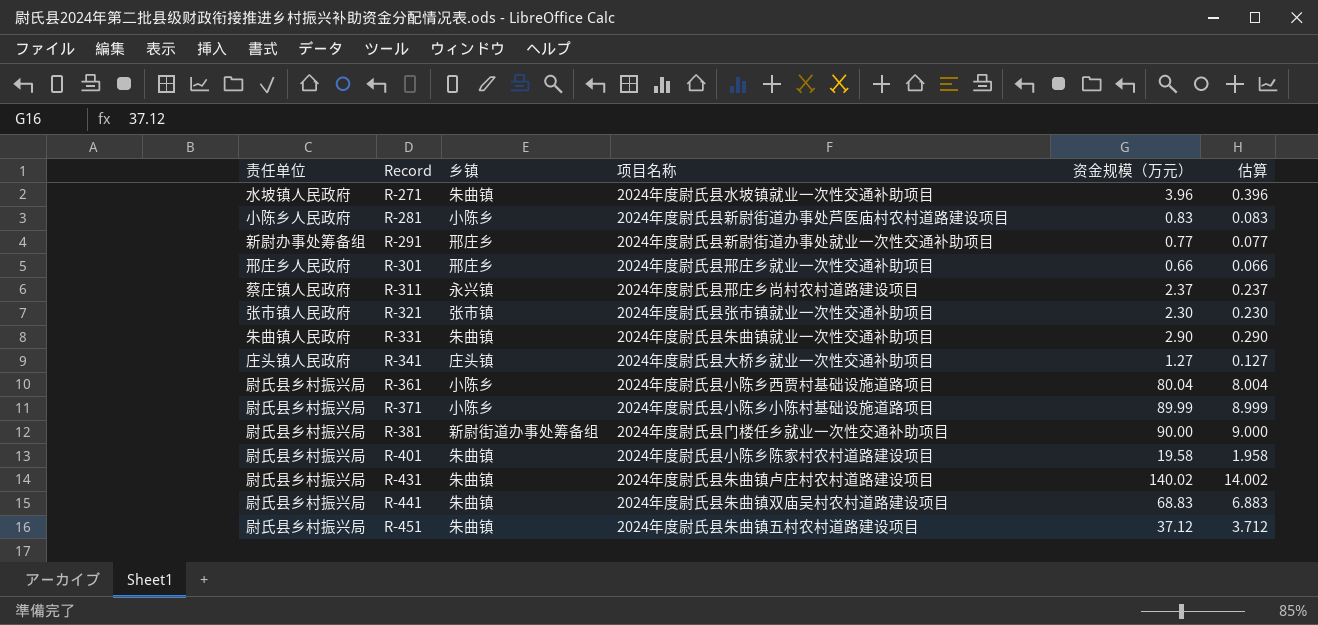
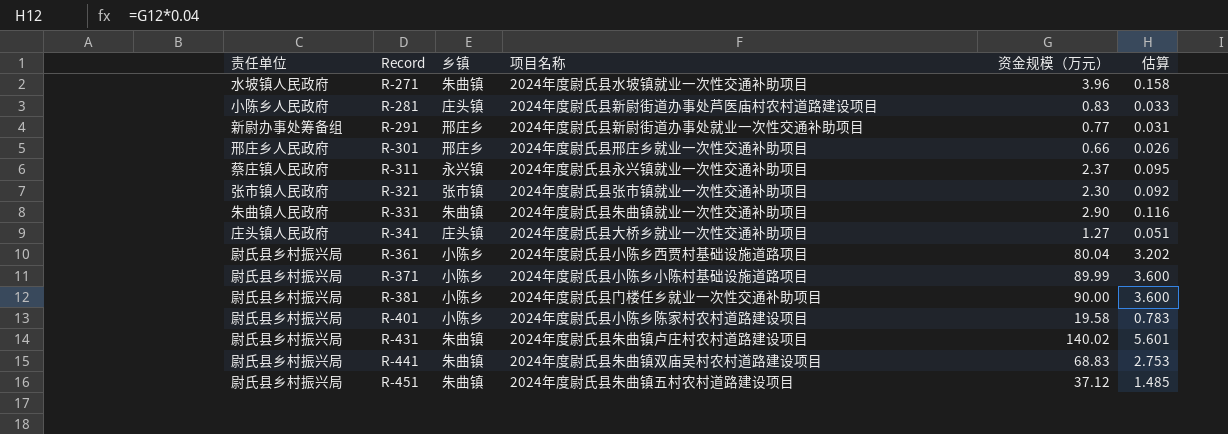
column 估算 | formula: [资金规模（万元）] * 0.1 -> [资金规模（万元）] * 0.04
R-281 | 乡镇: 小陈乡 -> 庄头镇
R-311 | 项目名称: 2024年度尉氏县邢庄乡尚村农村道路建设项目 -> 2024年度尉氏县永兴镇就业一次性交通补助项目
R-381 | 乡镇: 新尉街道办事处筹备组 -> 小陈乡
R-401 | 乡镇: 朱曲镇 -> 小陈乡

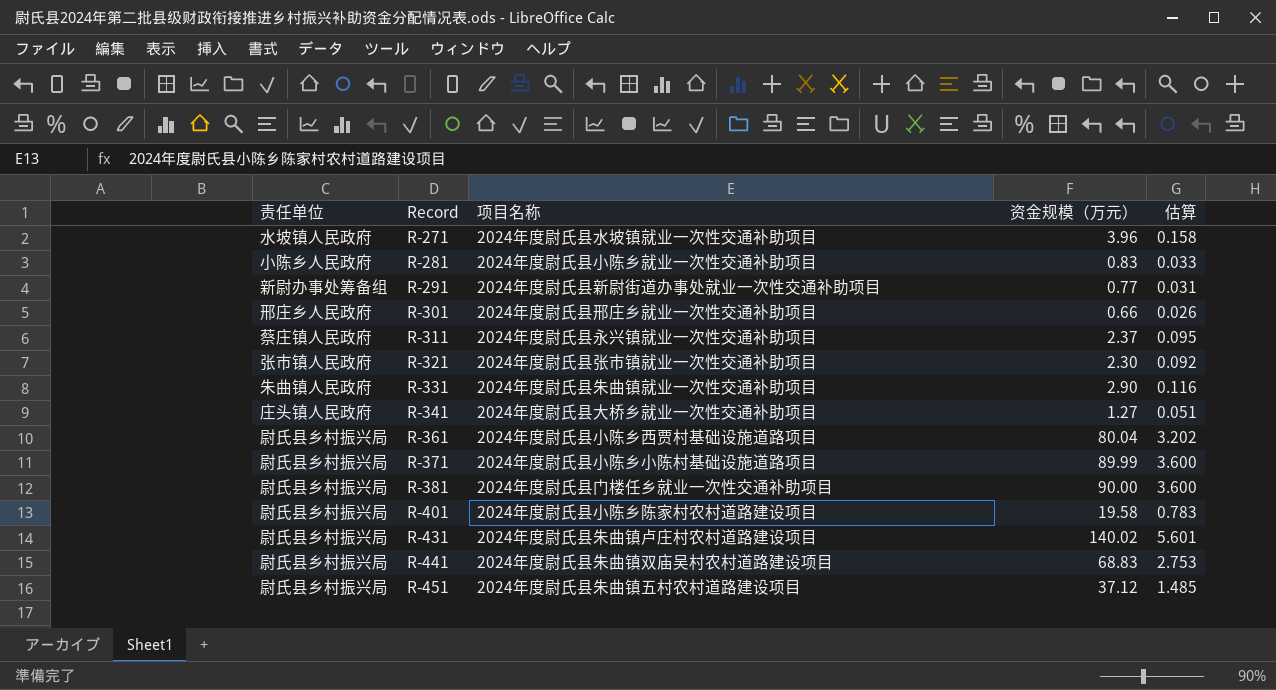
column 乡镇 | position: 3 -> none
R-281 | 项目名称: 2024年度尉氏县新尉街道办事处芦医庙村农村道路建设项目 -> 2024年度尉氏县小陈乡就业一次性交通补助项目

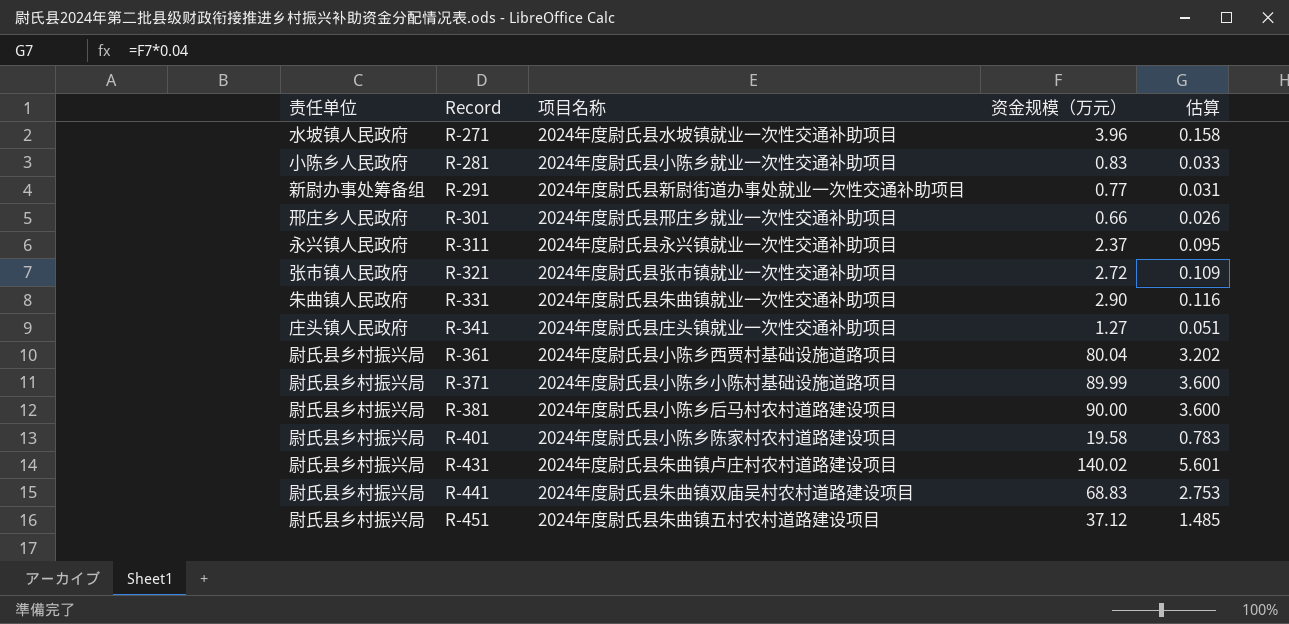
R-311 | 责任单位: 蔡庄镇人民政府 -> 永兴镇人民政府
R-321 | 资金规模（万元）: 2.30 -> 2.72
R-321 | 估算: 0.092 -> 0.109
R-341 | 项目名称: 2024年度尉氏县大桥乡就业一次性交通补助项目 -> 2024年度尉氏县庄头镇就业一次性交通补助项目
R-381 | 项目名称: 2024年度尉氏县门楼任乡就业一次性交通补助项目 -> 2024年度尉氏县小陈乡后马村农村道路建设项目

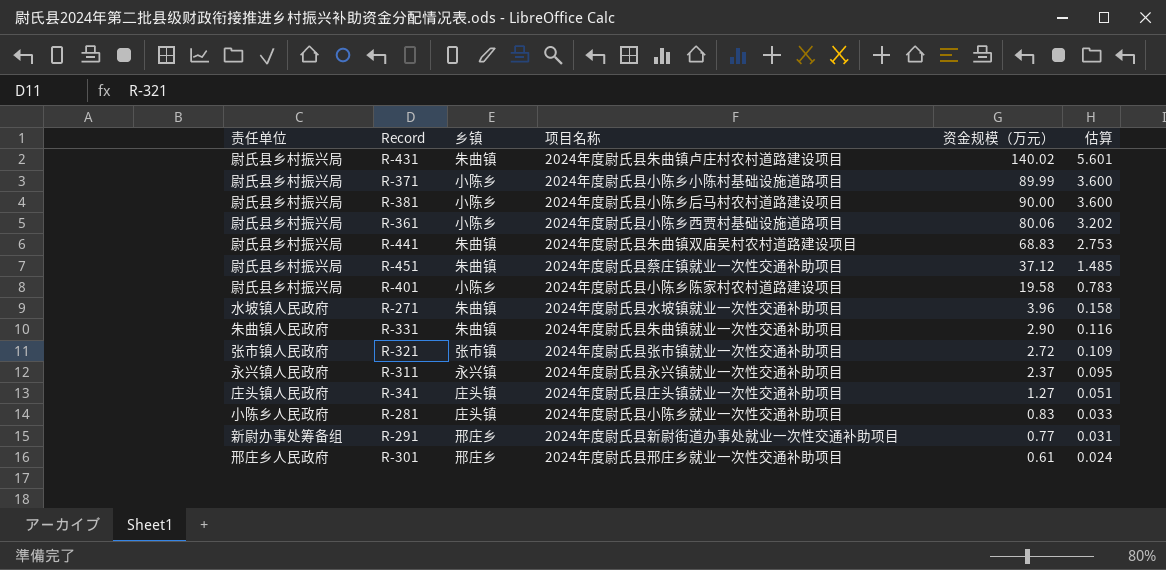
row order: Record ascending -> 估算 descending
column 乡镇 | position: none -> 3
R-361 | 资金规模（万元）: 80.04 -> 80.06
R-451 | 项目名称: 2024年度尉氏县朱曲镇五村农村道路建设项目 -> 2024年度尉氏县蔡庄镇就业一次性交通补助项目
R-301 | 资金规模（万元）: 0.66 -> 0.61
R-301 | 估算: 0.026 -> 0.024

